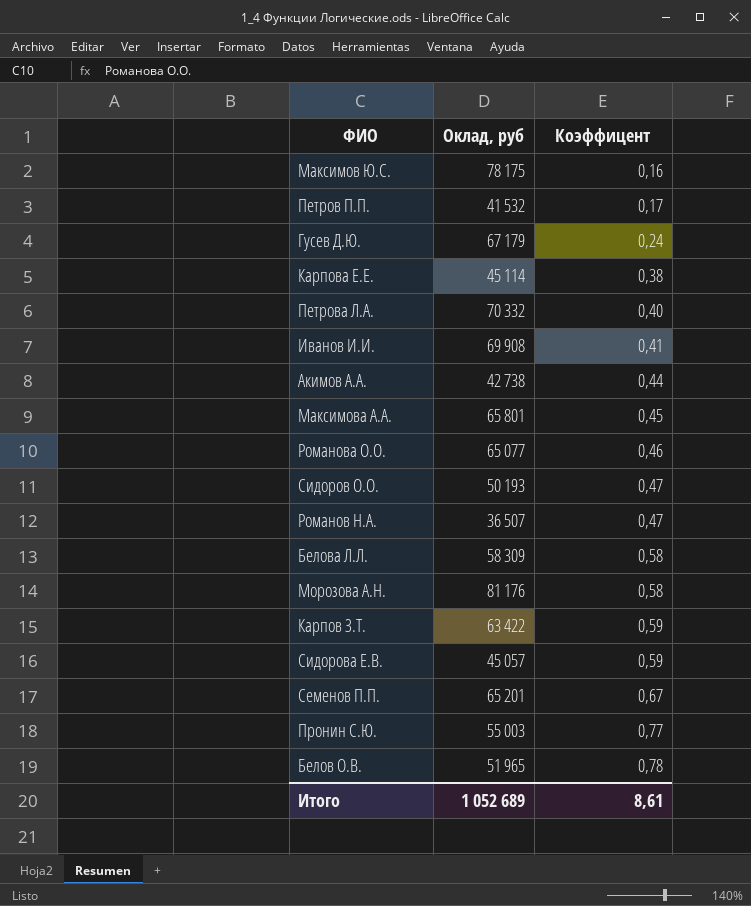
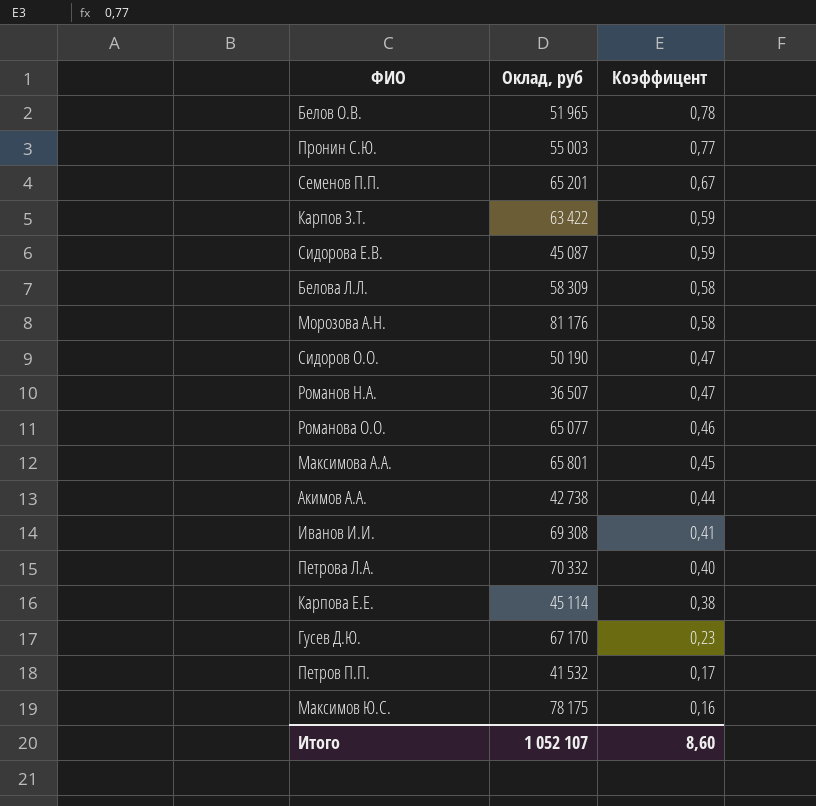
row order: Коэффицент ascending -> Коэффицент descending
Сидорова Е.В. | Оклад, руб: 45 057 -> 45 087
Сидоров О.О. | Оклад, руб: 50 193 -> 50 190
Иванов И.И. | Оклад, руб: 69 908 -> 69 308
Гусев Д.Ю. | Оклад, руб: 67 179 -> 67 170
Гусев Д.Ю. | Коэффицент: 0,24 -> 0,23
Итого | Оклад, руб: 1 052 689 -> 1 052 107
Итого | Коэффицент: 8,61 -> 8,60

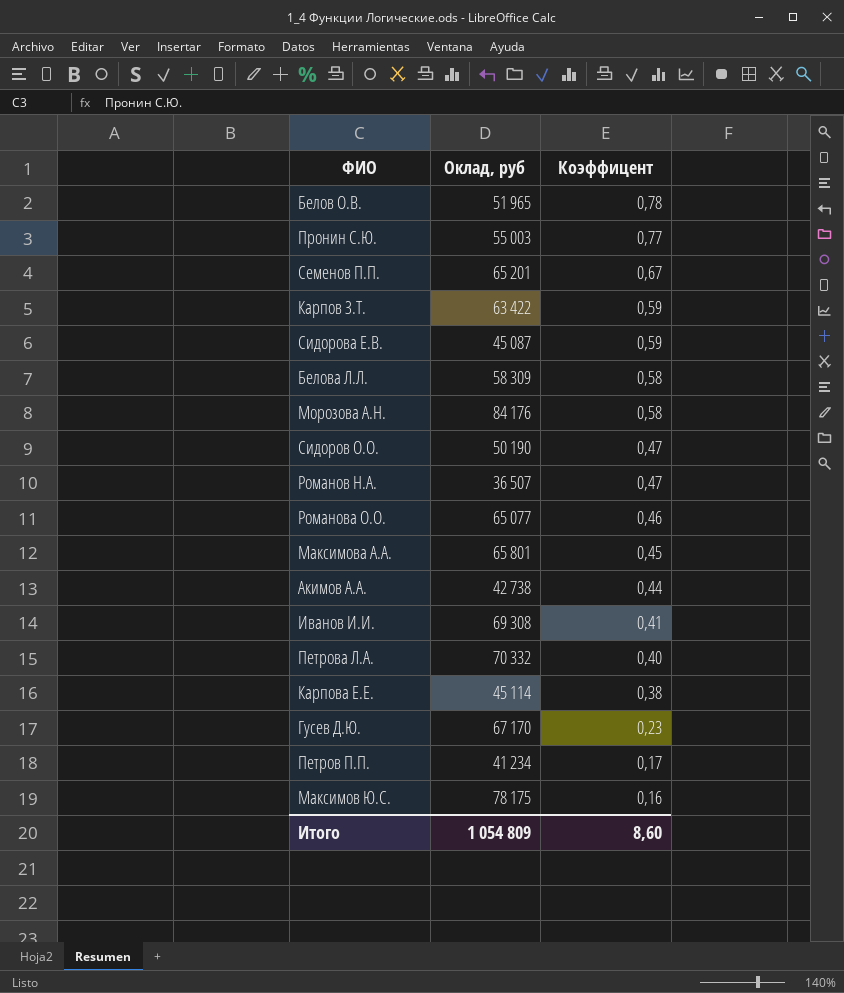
Морозова А.Н. | Оклад, руб: 81 176 -> 84 176
Петров П.П. | Оклад, руб: 41 532 -> 41 234
Итого | Оклад, руб: 1 052 107 -> 1 054 809

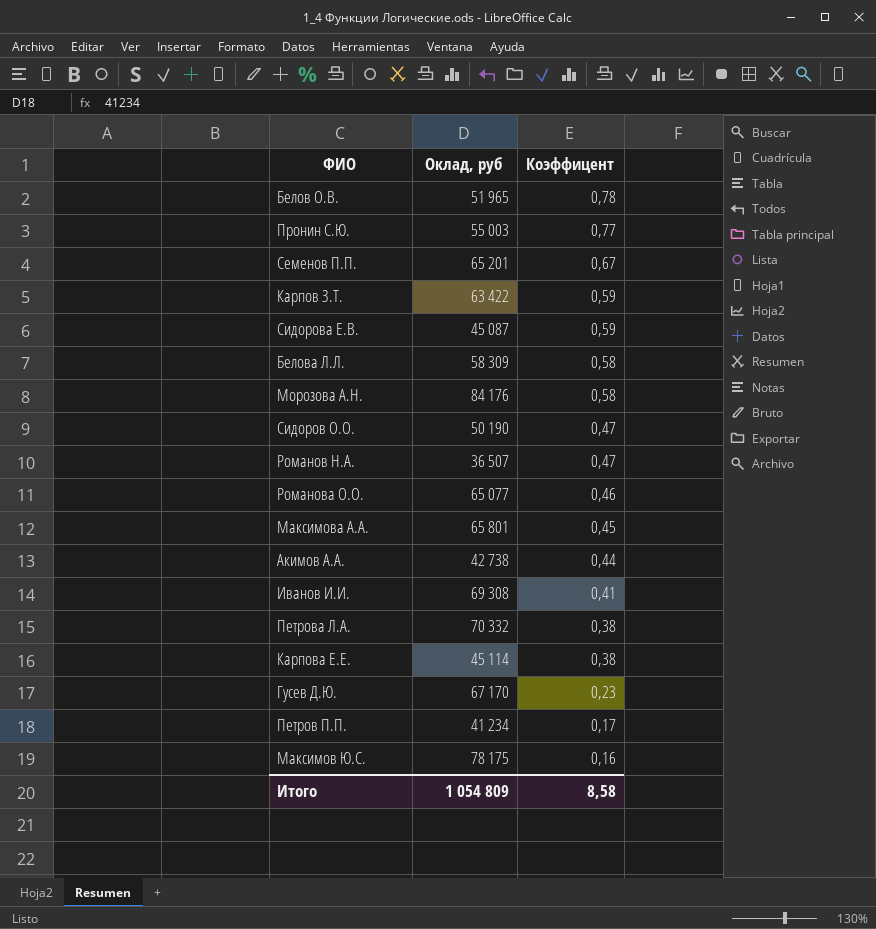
Петрова Л.А. | Коэффицент: 0,40 -> 0,38
Итого | Коэффицент: 8,60 -> 8,58

